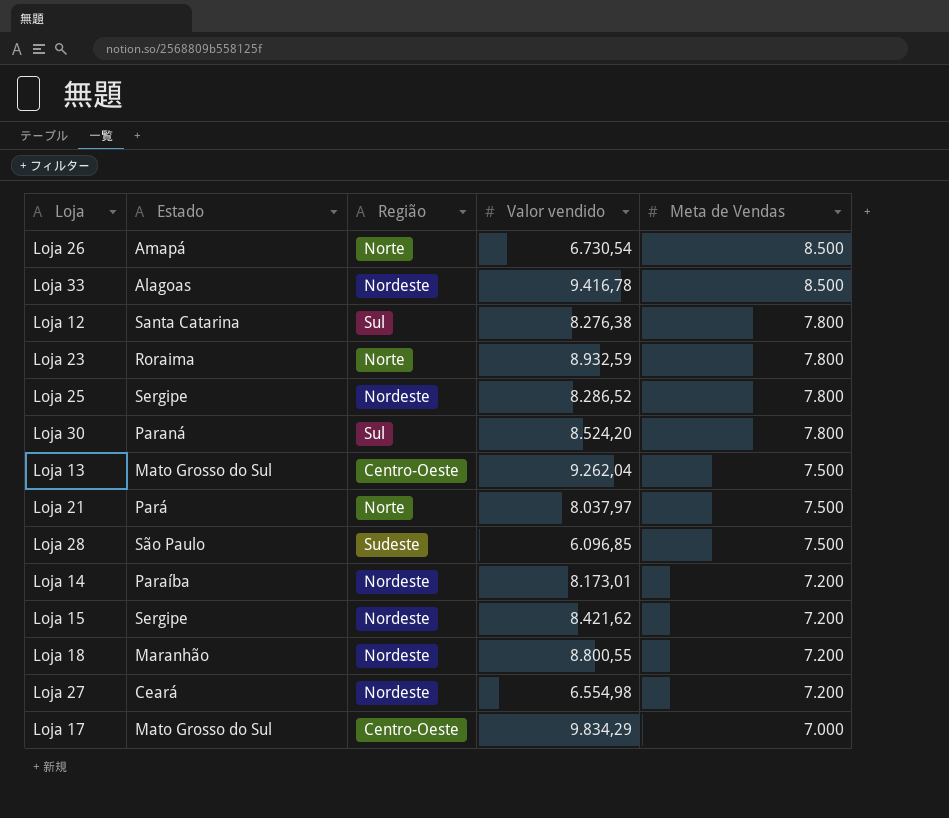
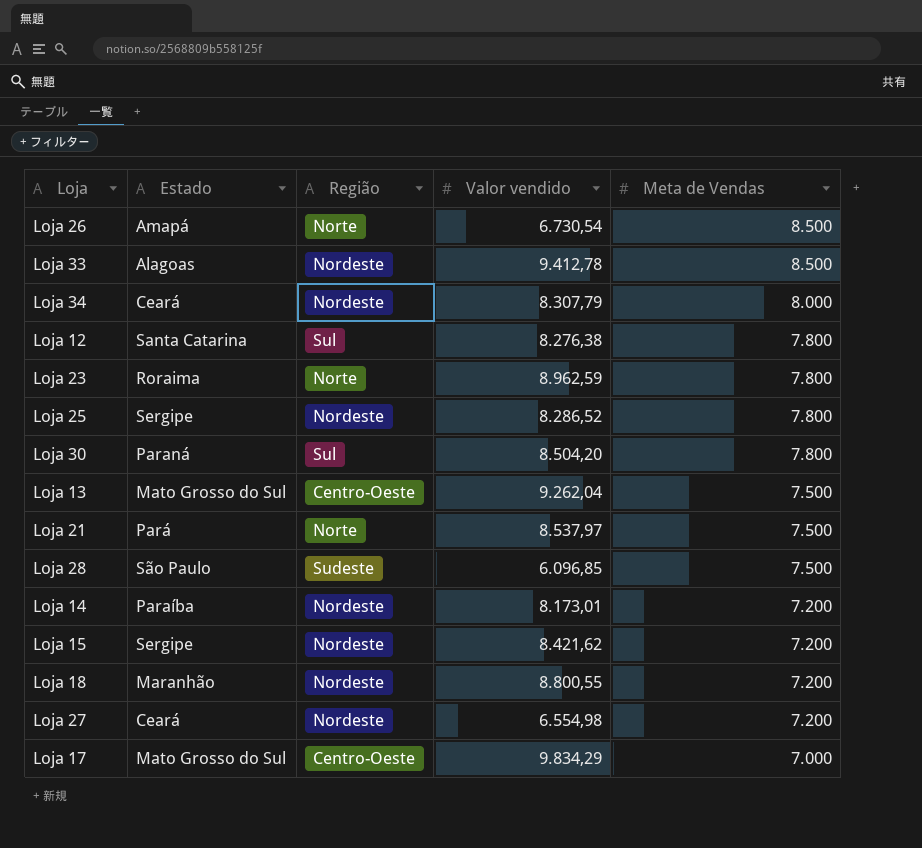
Loja 33 | Valor vendido: 9.416,78 -> 9.412,78
row Loja 34: none -> Ceará | Nordeste | 8.307,79 | 8.000
Loja 23 | Valor vendido: 8.932,59 -> 8.962,59
Loja 30 | Valor vendido: 8.524,20 -> 8.504,20
Loja 21 | Valor vendido: 8.037,97 -> 8.537,97

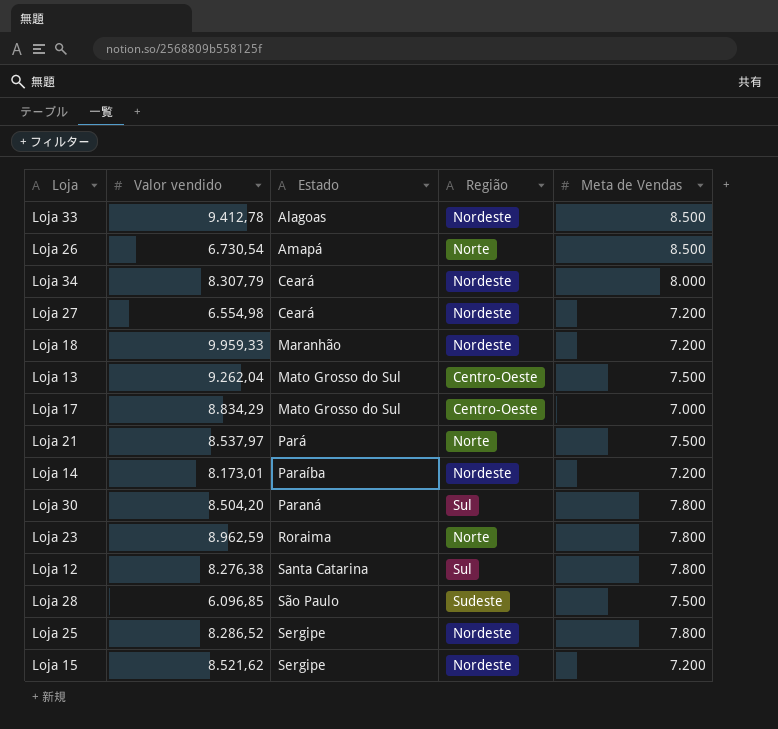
row order: Meta de Vendas descending -> Estado ascending
column Valor vendido | position: 4 -> 2
Loja 18 | Valor vendido: 8.800,55 -> 9.959,33
Loja 17 | Valor vendido: 9.834,29 -> 8.834,29
Loja 15 | Valor vendido: 8.421,62 -> 8.521,62

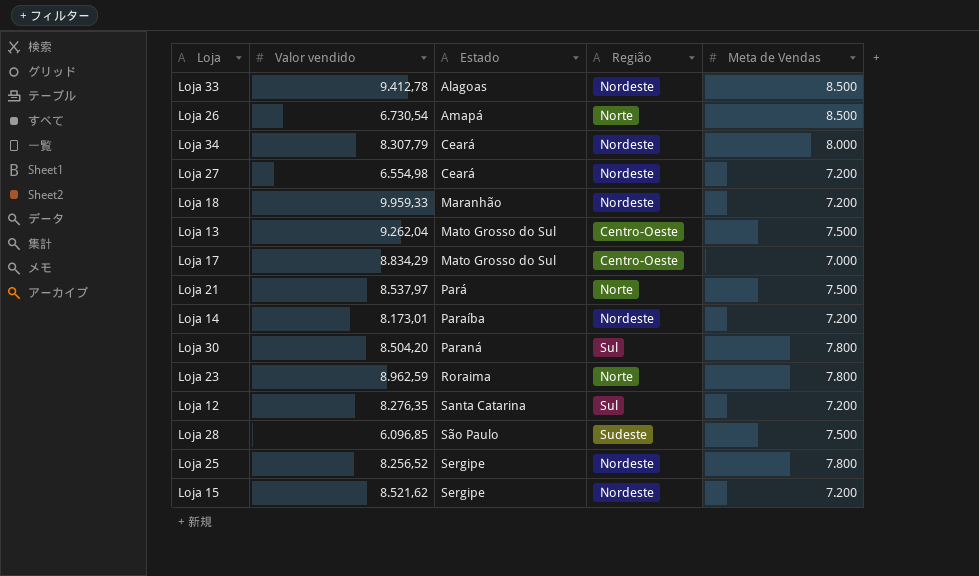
Loja 12 | Valor vendido: 8.276,38 -> 8.276,35
Loja 12 | Meta de Vendas: 7.800 -> 7.200
Loja 25 | Valor vendido: 8.286,52 -> 8.256,52

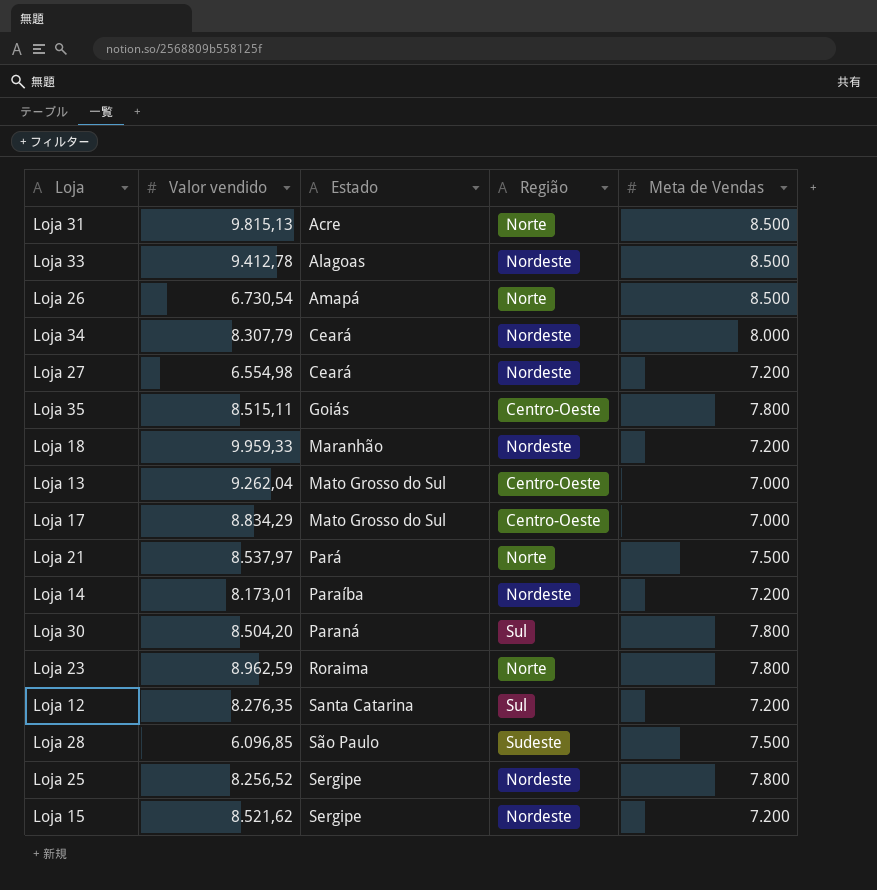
row Loja 31: none -> 9.815,13 | Acre | Norte | 8.500
row Loja 35: none -> 8.515,11 | Goiás | Centro-Oeste | 7.800
Loja 13 | Meta de Vendas: 7.500 -> 7.000

